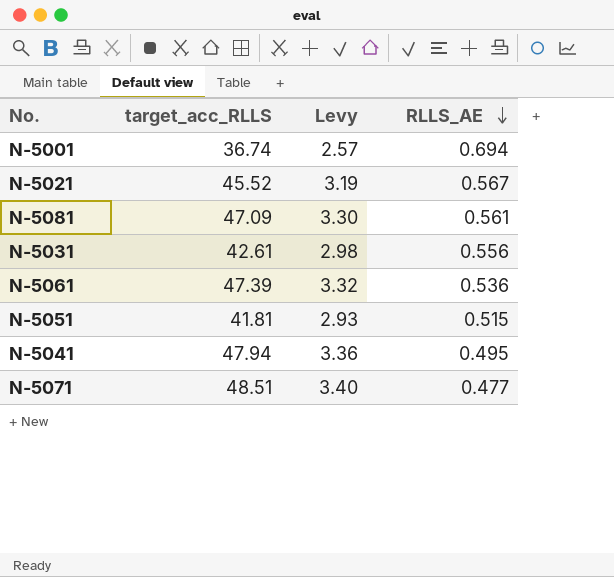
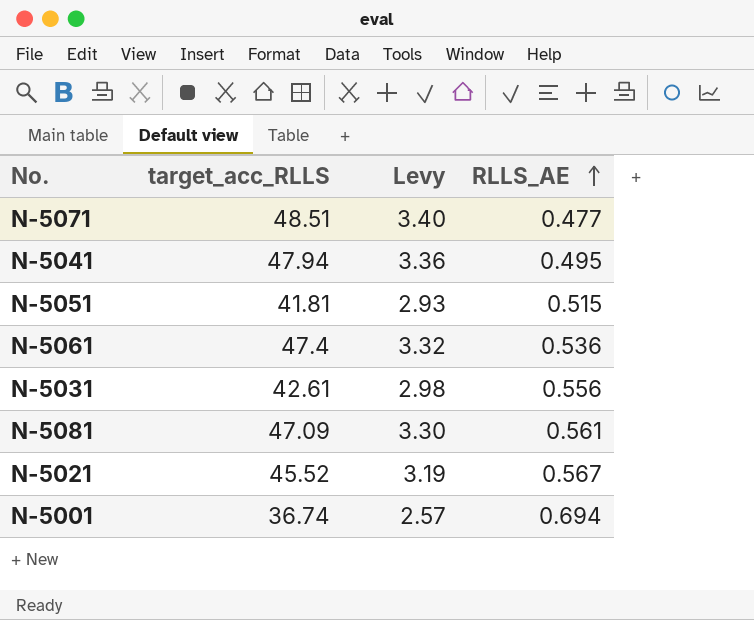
row order: RLLS_AE descending -> RLLS_AE ascending
N-5061 | target_acc_RLLS: 47.39 -> 47.4

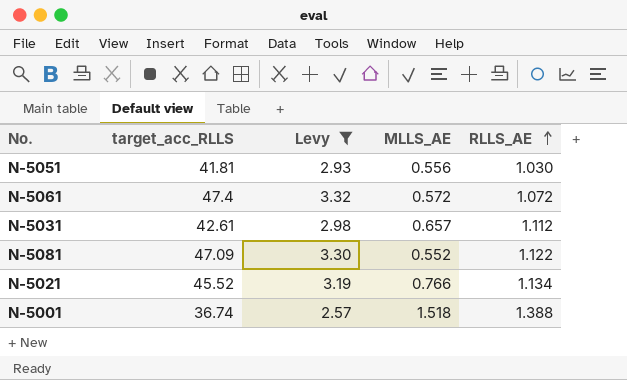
filter: none -> Levy <= 3.32
column MLLS_AE | position: none -> 4
N-5051 | RLLS_AE: 0.515 -> 1.030
N-5061 | RLLS_AE: 0.536 -> 1.072
N-5031 | RLLS_AE: 0.556 -> 1.112
N-5081 | RLLS_AE: 0.561 -> 1.122
N-5021 | RLLS_AE: 0.567 -> 1.134
N-5001 | RLLS_AE: 0.694 -> 1.388

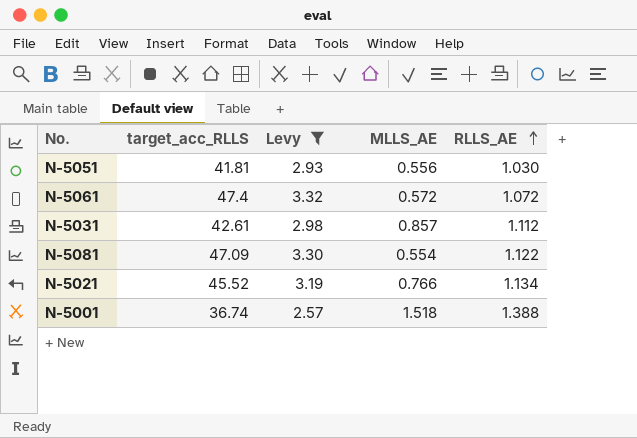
N-5031 | MLLS_AE: 0.657 -> 0.857
N-5081 | MLLS_AE: 0.552 -> 0.554

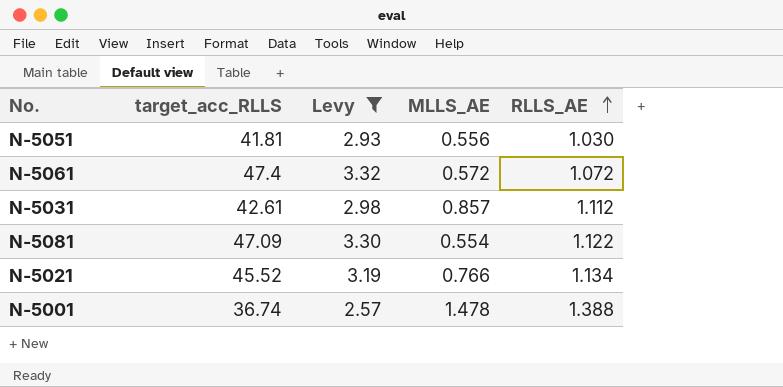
N-5001 | MLLS_AE: 1.518 -> 1.478

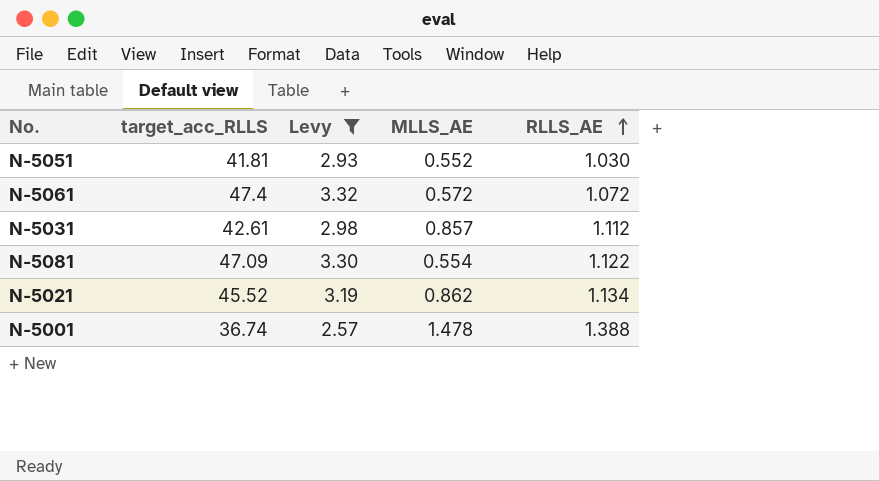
N-5051 | MLLS_AE: 0.556 -> 0.552
N-5021 | MLLS_AE: 0.766 -> 0.862

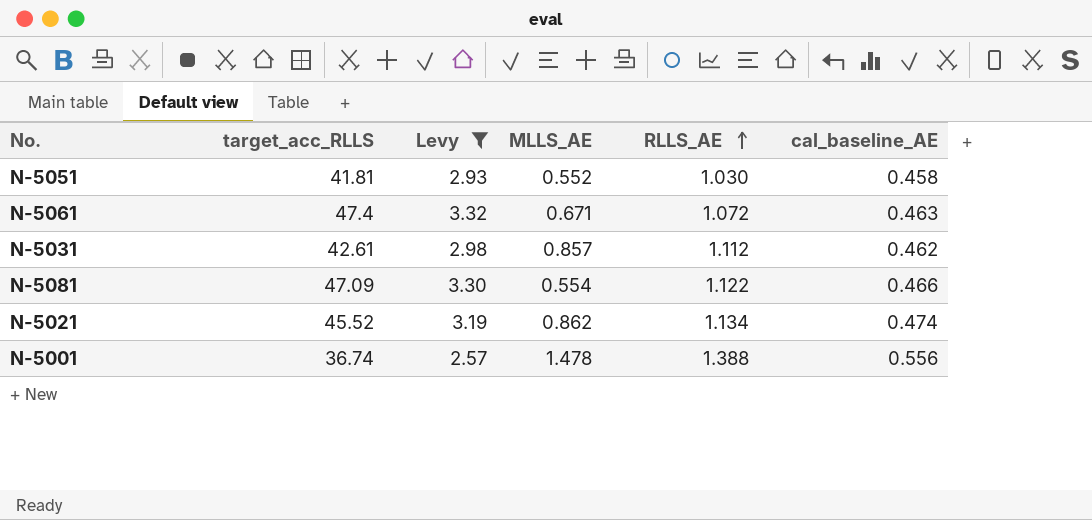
column cal_baseline_AE | position: none -> 6
N-5061 | MLLS_AE: 0.572 -> 0.671

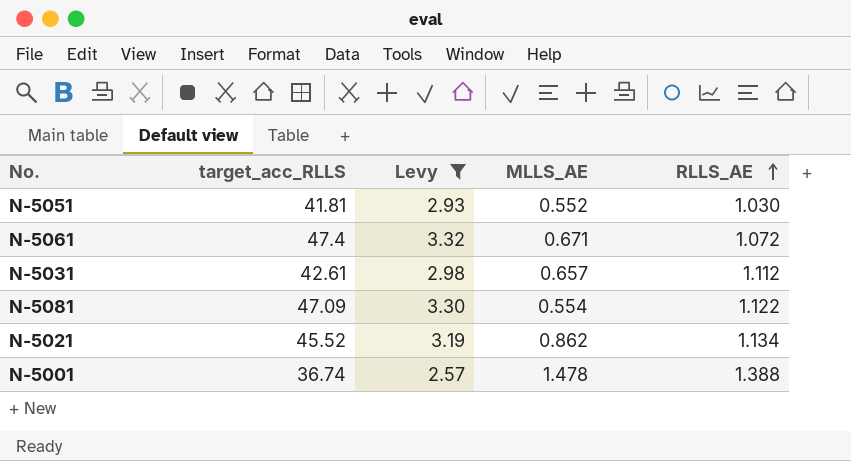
column cal_baseline_AE | position: 6 -> none
N-5031 | MLLS_AE: 0.857 -> 0.657

